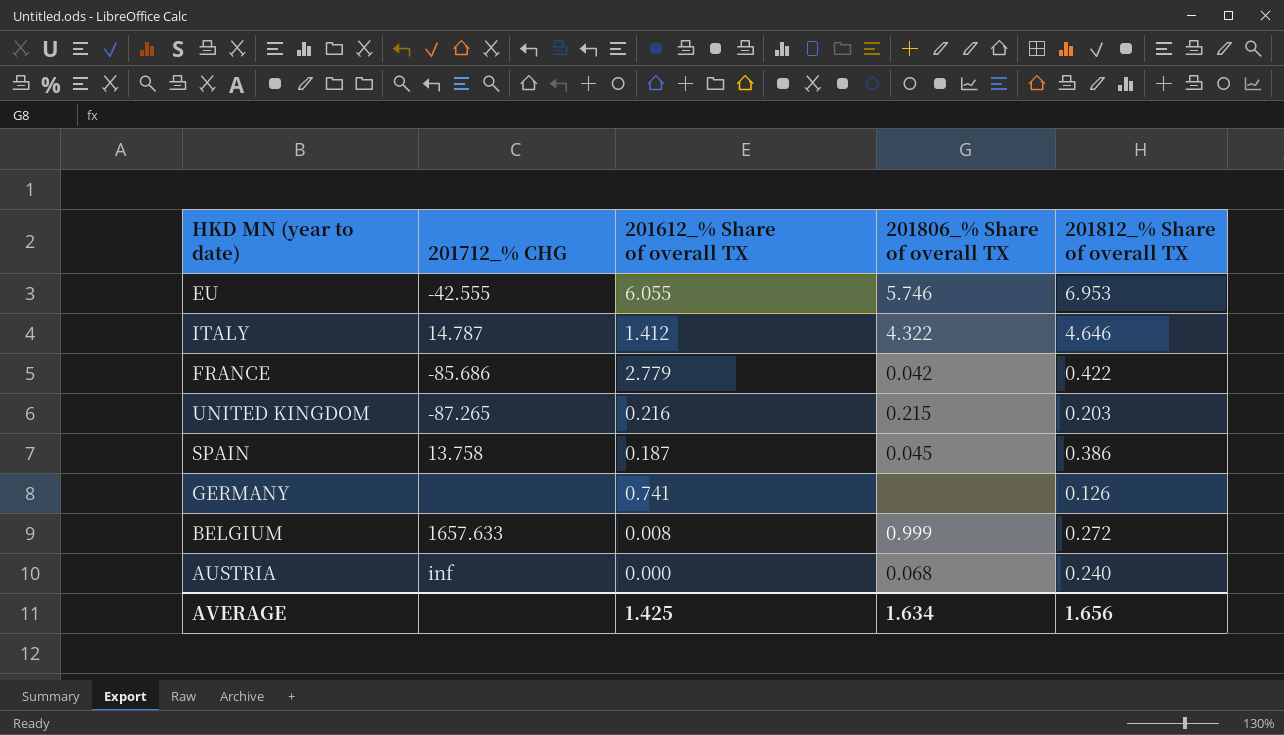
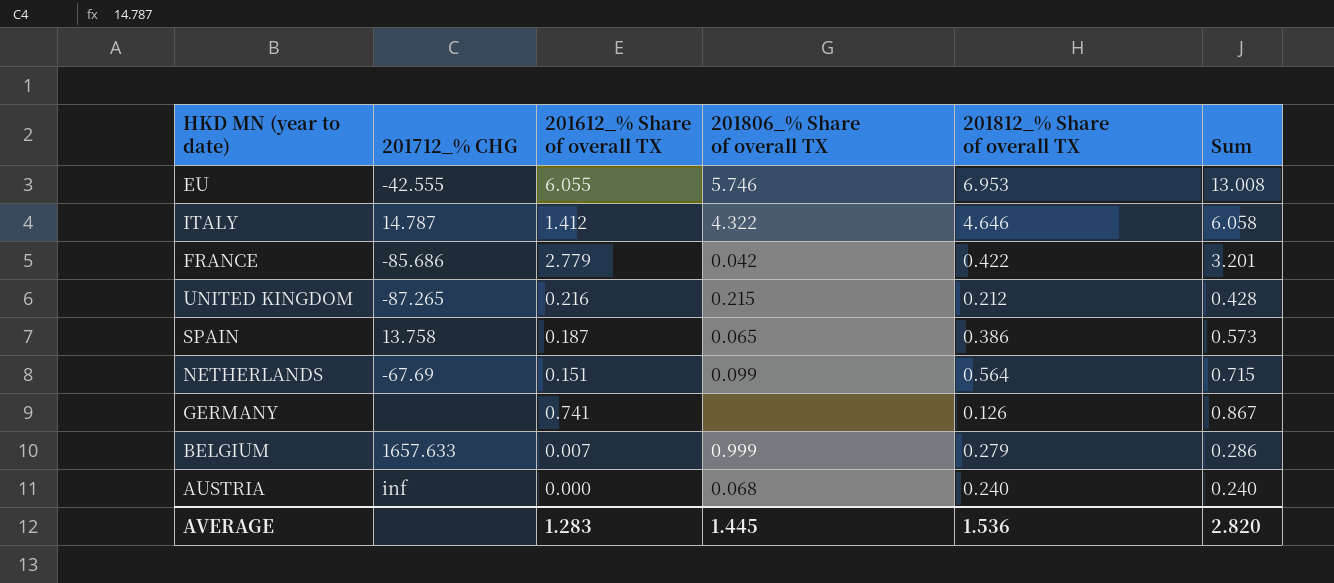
column Sum | formula: none -> [201612_% Share of overall TX] + [201812_% Share of overall TX]
UNITED KINGDOM | 201812_% Share of overall TX: 0.203 -> 0.212
SPAIN | 201806_% Share of overall TX: 0.045 -> 0.065
row NETHERLANDS: none -> -67.69 | 0.151 | 0.099 | 0.564 | 0.715
BELGIUM | 201612_% Share of overall TX: 0.008 -> 0.007
BELGIUM | 201812_% Share of overall TX: 0.272 -> 0.279
AVERAGE | 201612_% Share of overall TX: 1.425 -> 1.283
AVERAGE | 201806_% Share of overall TX: 1.634 -> 1.445
AVERAGE | 201812_% Share of overall TX: 1.656 -> 1.536

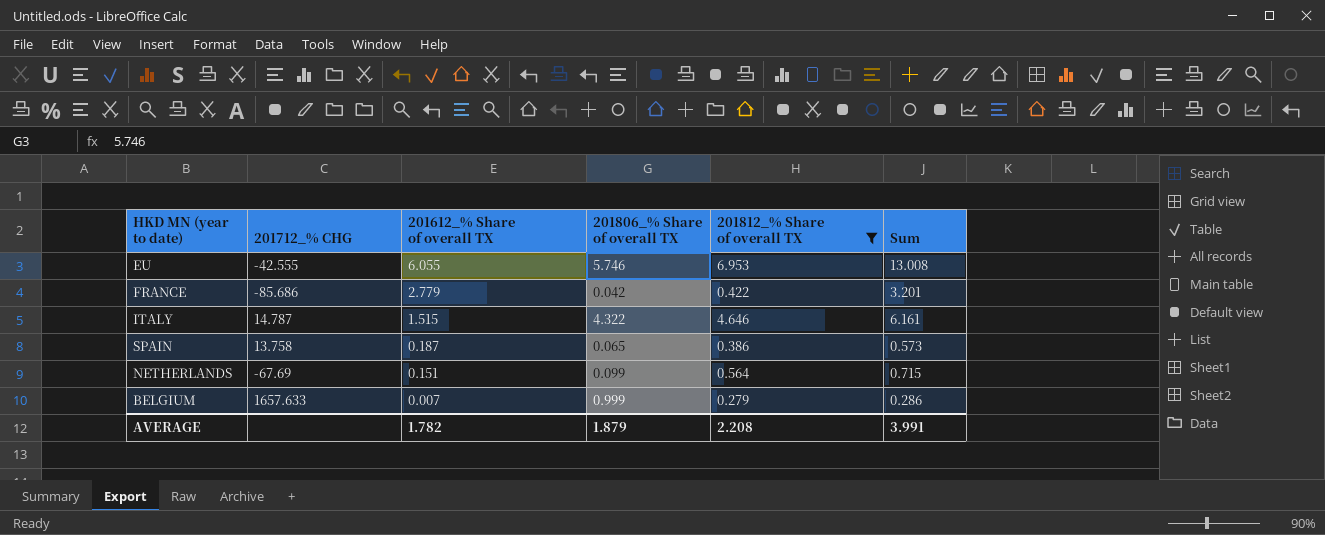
filter: none -> 201812_% Share of overall TX >= 0.279
row order: none -> 201612_% Share of overall TX descending
ITALY | 201612_% Share of overall TX: 1.412 -> 1.515
ITALY | Sum: 6.058 -> 6.161
AVERAGE | 201612_% Share of overall TX: 1.283 -> 1.782
AVERAGE | 201806_% Share of overall TX: 1.445 -> 1.879
AVERAGE | 201812_% Share of overall TX: 1.536 -> 2.208
AVERAGE | Sum: 2.820 -> 3.991

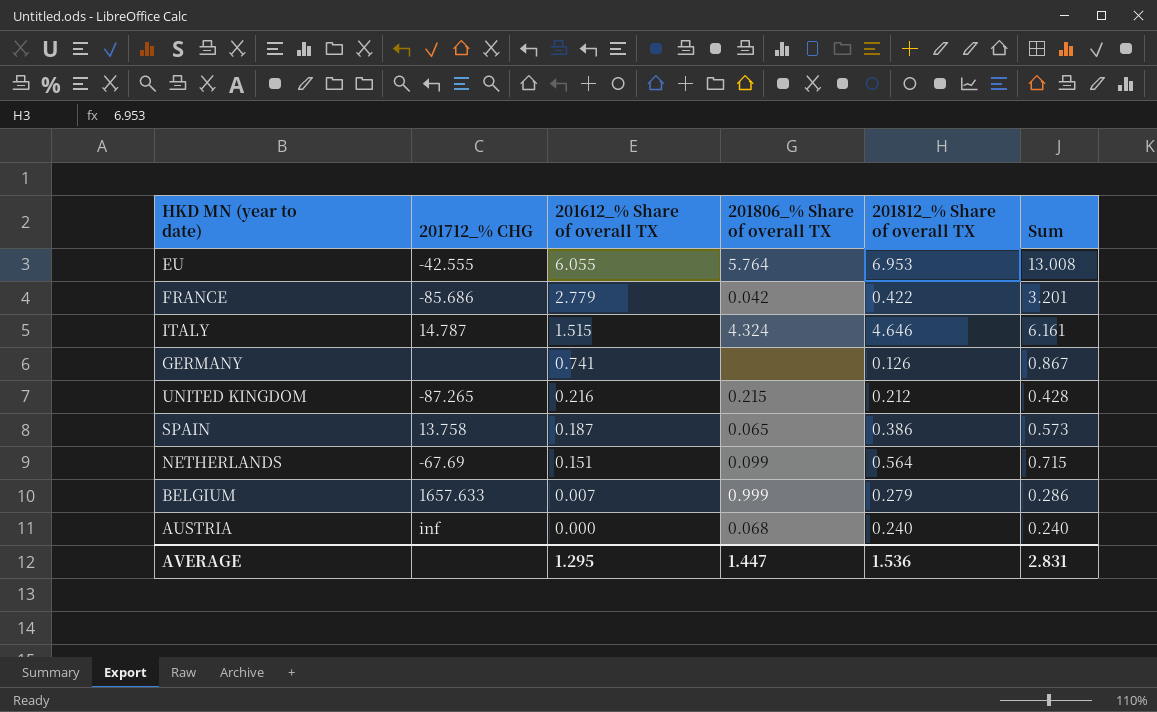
filter: 201812_% Share of overall TX >= 0.279 -> none
EU | 201806_% Share of overall TX: 5.746 -> 5.764
ITALY | 201806_% Share of overall TX: 4.322 -> 4.324
AVERAGE | 201612_% Share of overall TX: 1.782 -> 1.295
AVERAGE | 201806_% Share of overall TX: 1.879 -> 1.447
AVERAGE | 201812_% Share of overall TX: 2.208 -> 1.536
AVERAGE | Sum: 3.991 -> 2.831

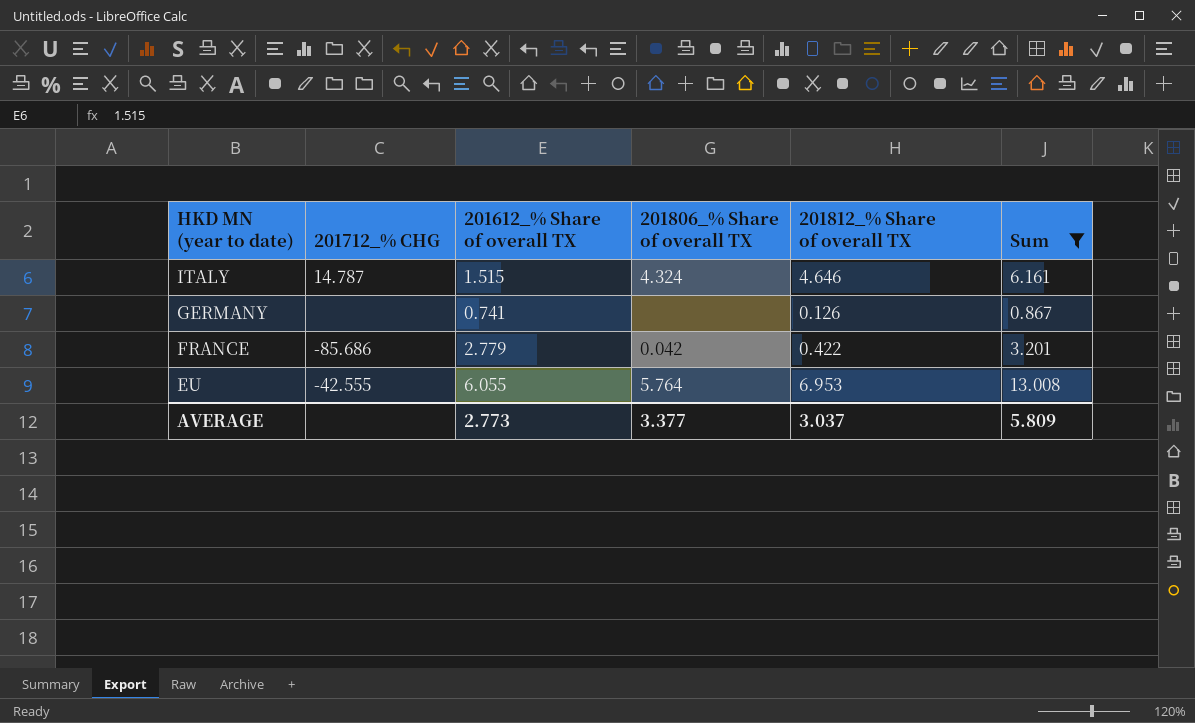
filter: none -> Sum >= 0.867
row order: 201612_% Share of overall TX descending -> HKD MN (year to date) descending
AVERAGE | 201612_% Share of overall TX: 1.295 -> 2.773
AVERAGE | 201806_% Share of overall TX: 1.447 -> 3.377
AVERAGE | 201812_% Share of overall TX: 1.536 -> 3.037
AVERAGE | Sum: 2.831 -> 5.809

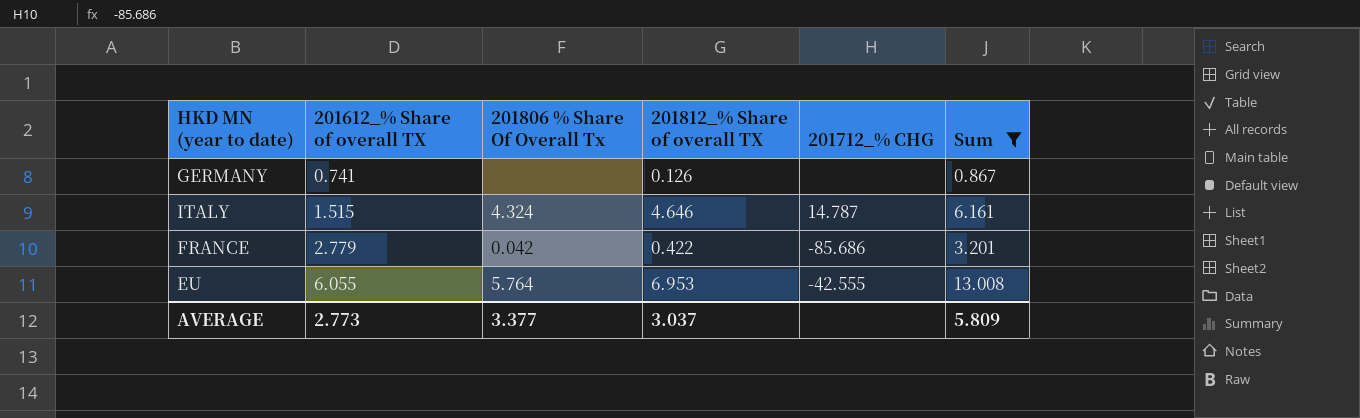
row order: HKD MN (year to date) descending -> 201612_% Share of overall TX ascending
column name: 201806_% Share of overall TX -> 201806 % Share Of Overall Tx
column 201712_% CHG | position: 2 -> 5

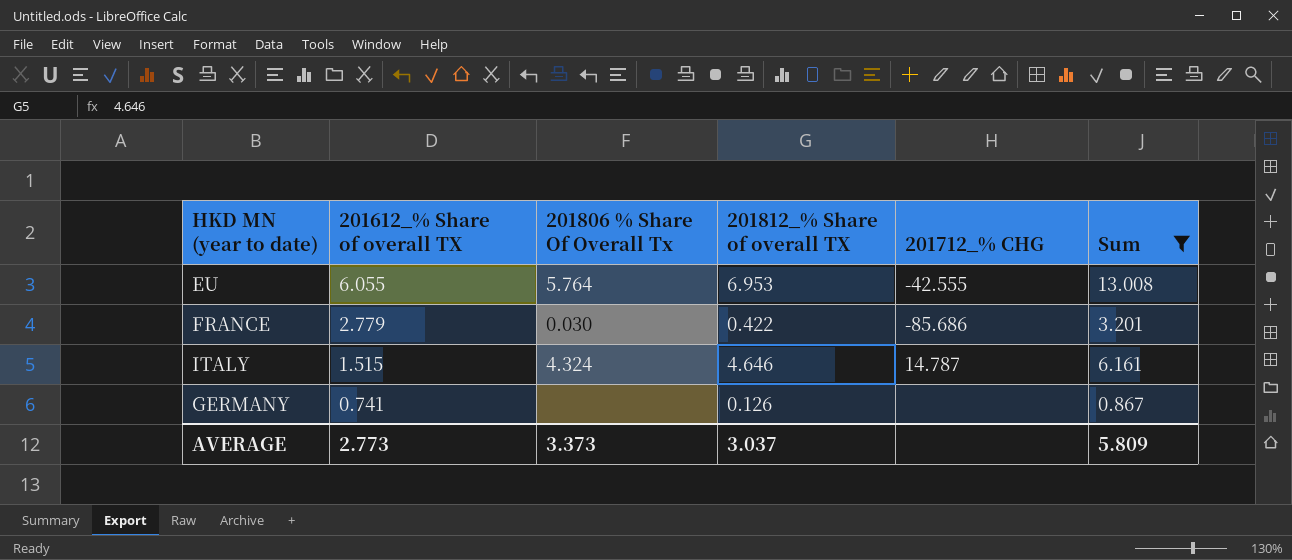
row order: 201612_% Share of overall TX ascending -> 201612_% Share of overall TX descending
FRANCE | 201806 % Share Of Overall Tx: 0.042 -> 0.030
AVERAGE | 201806 % Share Of Overall Tx: 3.377 -> 3.373

